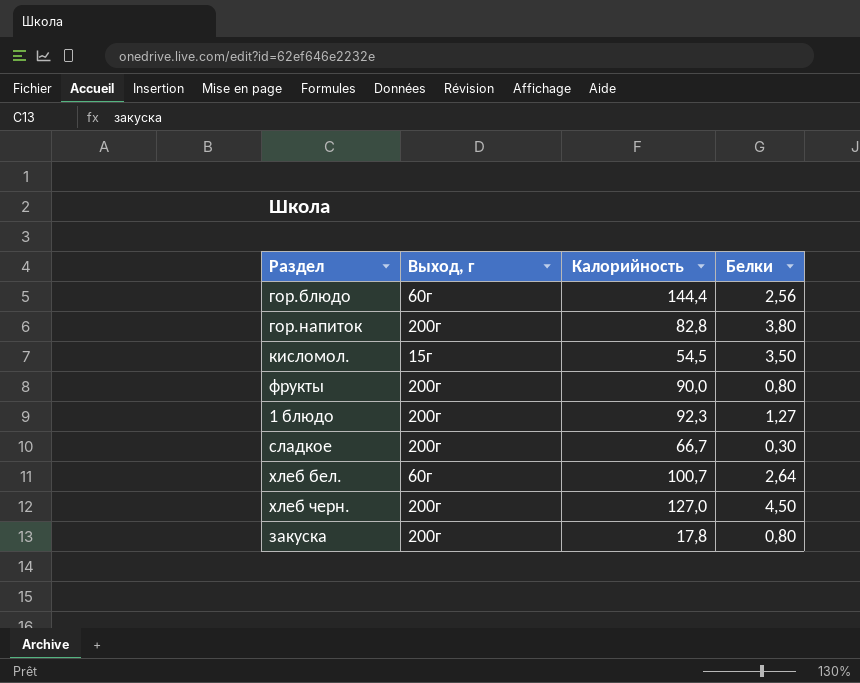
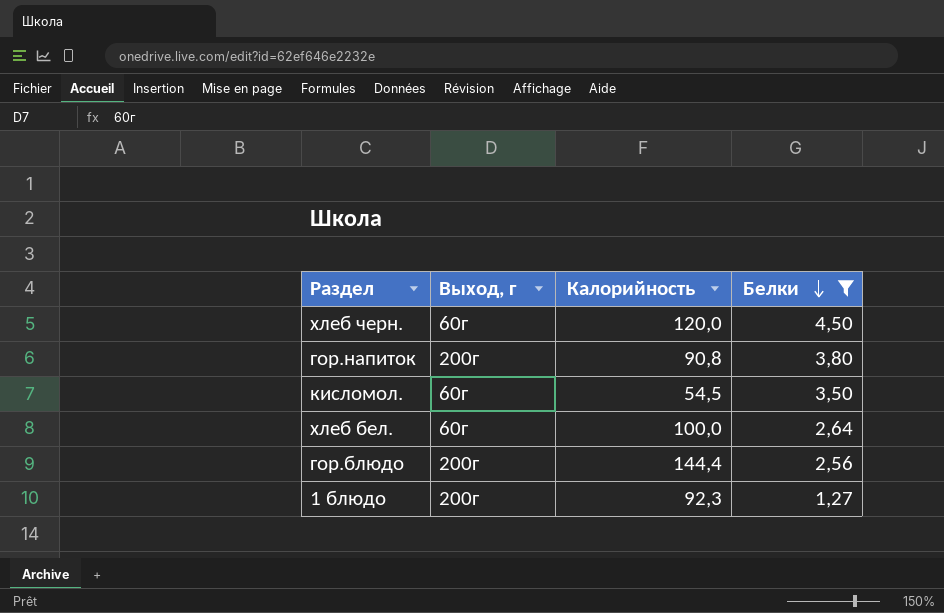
filter: none -> Белки >= 1,27
row order: none -> Белки descending
хлеб черн. | Выход, г: 200г -> 60г
хлеб черн. | Калорийность: 127,0 -> 120,0
гор.напиток | Калорийность: 82,8 -> 90,8
кисломол. | Выход, г: 15г -> 60г
хлеб бел. | Калорийность: 100,7 -> 100,0
гор.блюдо | Выход, г: 60г -> 200г

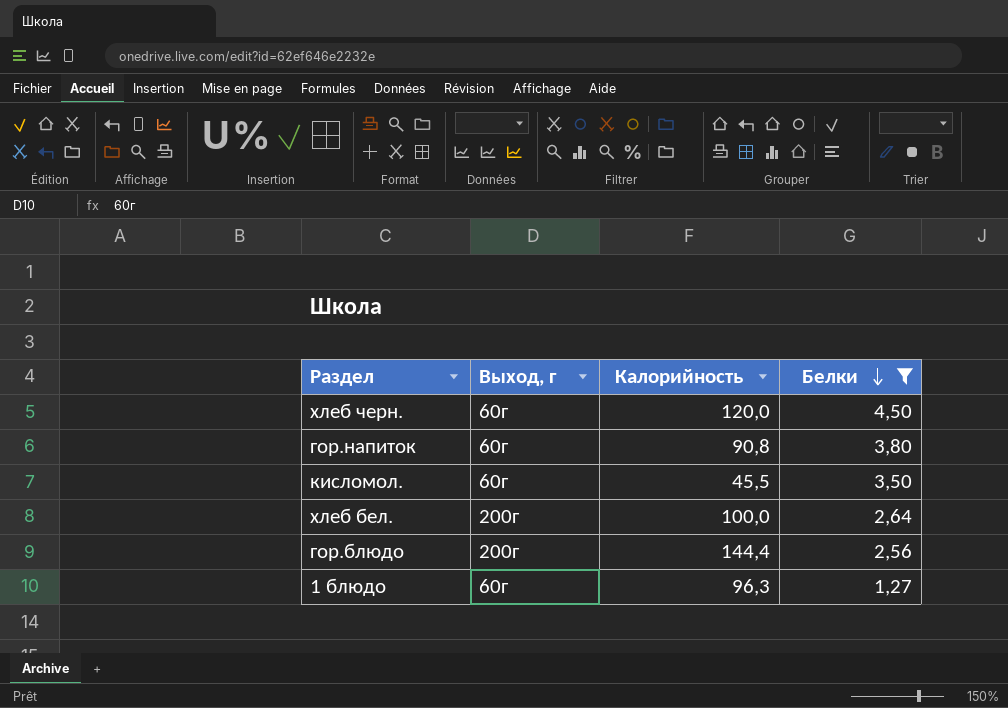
гор.напиток | Выход, г: 200г -> 60г
кисломол. | Калорийность: 54,5 -> 45,5
хлеб бел. | Выход, г: 60г -> 200г
1 блюдо | Выход, г: 200г -> 60г
1 блюдо | Калорийность: 92,3 -> 96,3

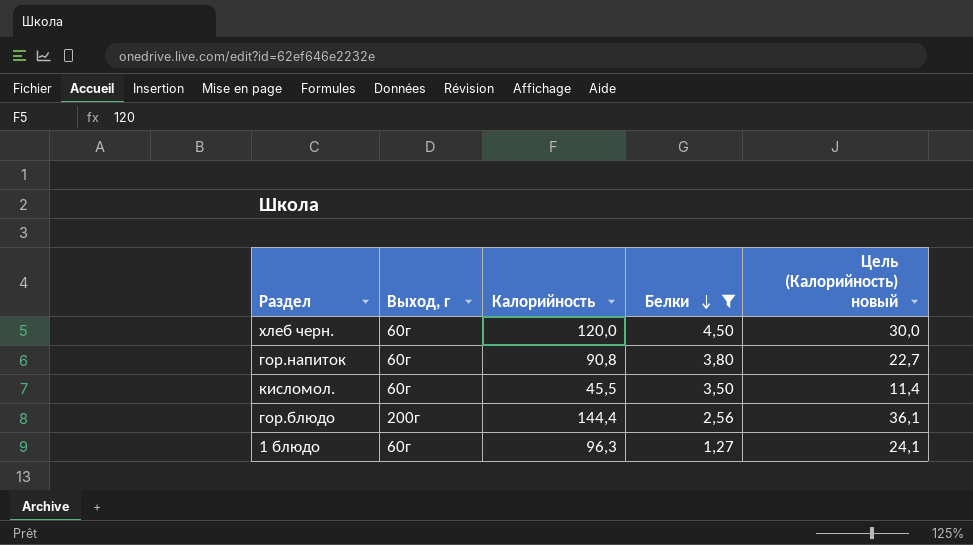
column Цель (Калорийность) новый | formula: none -> [Калорийность] * 0,25
row хлеб бел.: 200г | 100,0 | 2,64 -> none

